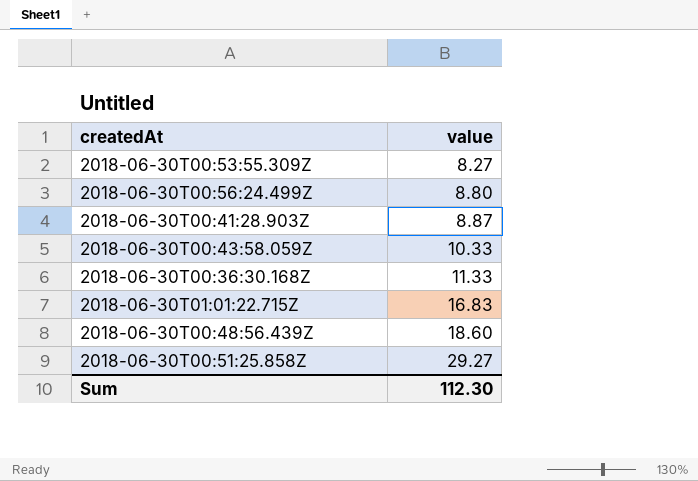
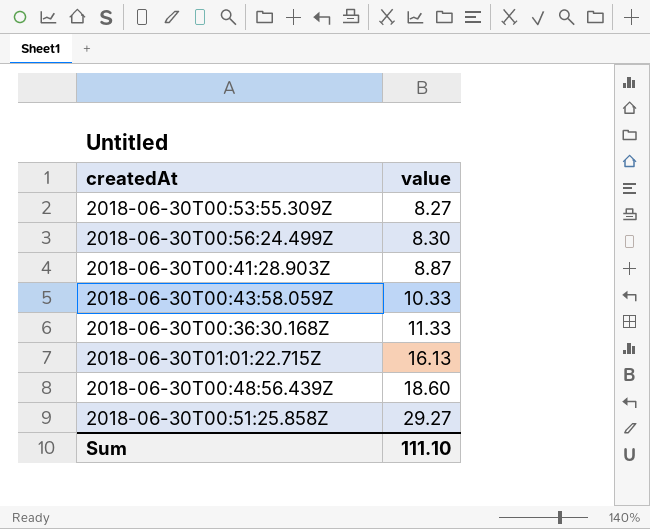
2018-06-30T00:56:24.499Z | value: 8.80 -> 8.30
2018-06-30T01:01:22.715Z | value: 16.83 -> 16.13
Sum | value: 112.30 -> 111.10

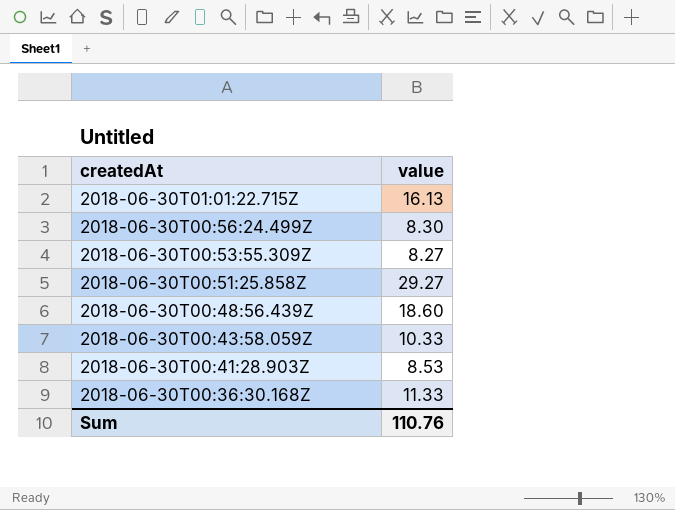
row order: value ascending -> createdAt descending
2018-06-30T00:41:28.903Z | value: 8.87 -> 8.53
Sum | value: 111.10 -> 110.76

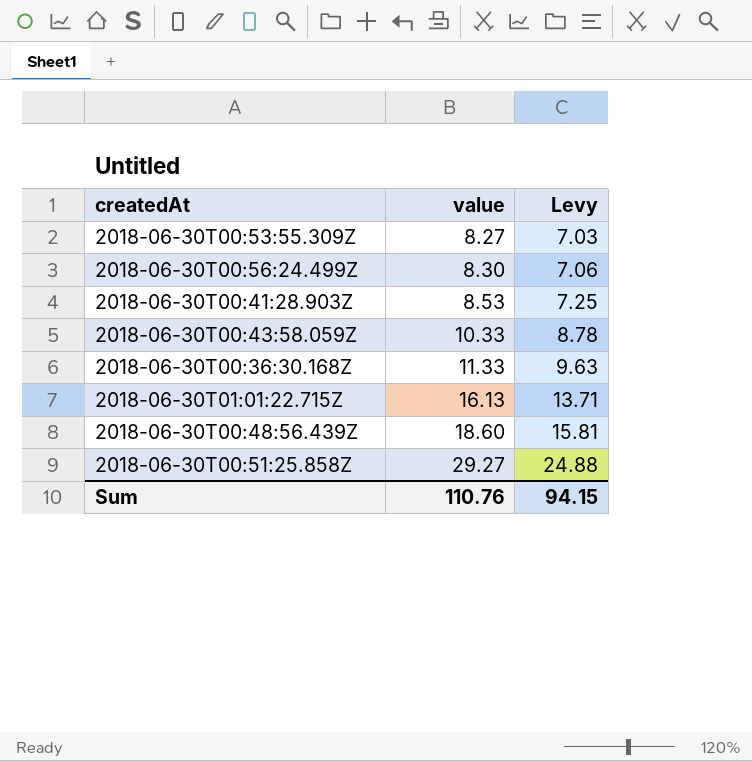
row order: createdAt descending -> value ascending
column Levy | formula: none -> [value] * 0.85

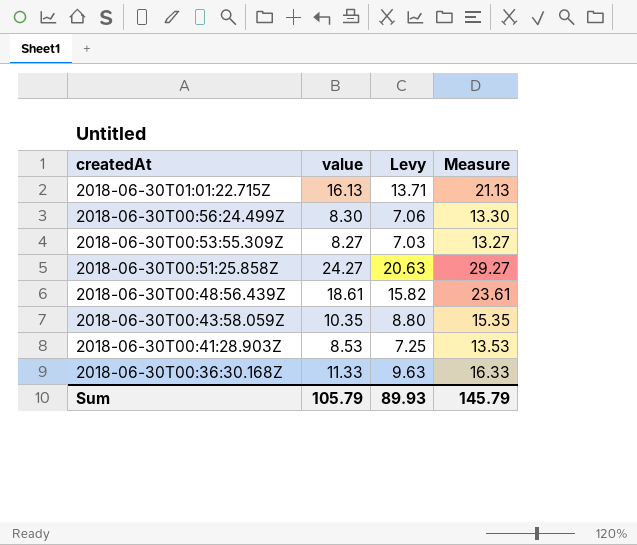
row order: value ascending -> createdAt descending
column Measure | formula: none -> [value] + 5
2018-06-30T00:51:25.858Z | value: 29.27 -> 24.27
2018-06-30T00:51:25.858Z | Levy: 24.88 -> 20.63
2018-06-30T00:48:56.439Z | value: 18.60 -> 18.61
2018-06-30T00:48:56.439Z | Levy: 15.81 -> 15.82
2018-06-30T00:43:58.059Z | value: 10.33 -> 10.35
2018-06-30T00:43:58.059Z | Levy: 8.78 -> 8.80
Sum | value: 110.76 -> 105.79
Sum | Levy: 94.15 -> 89.93

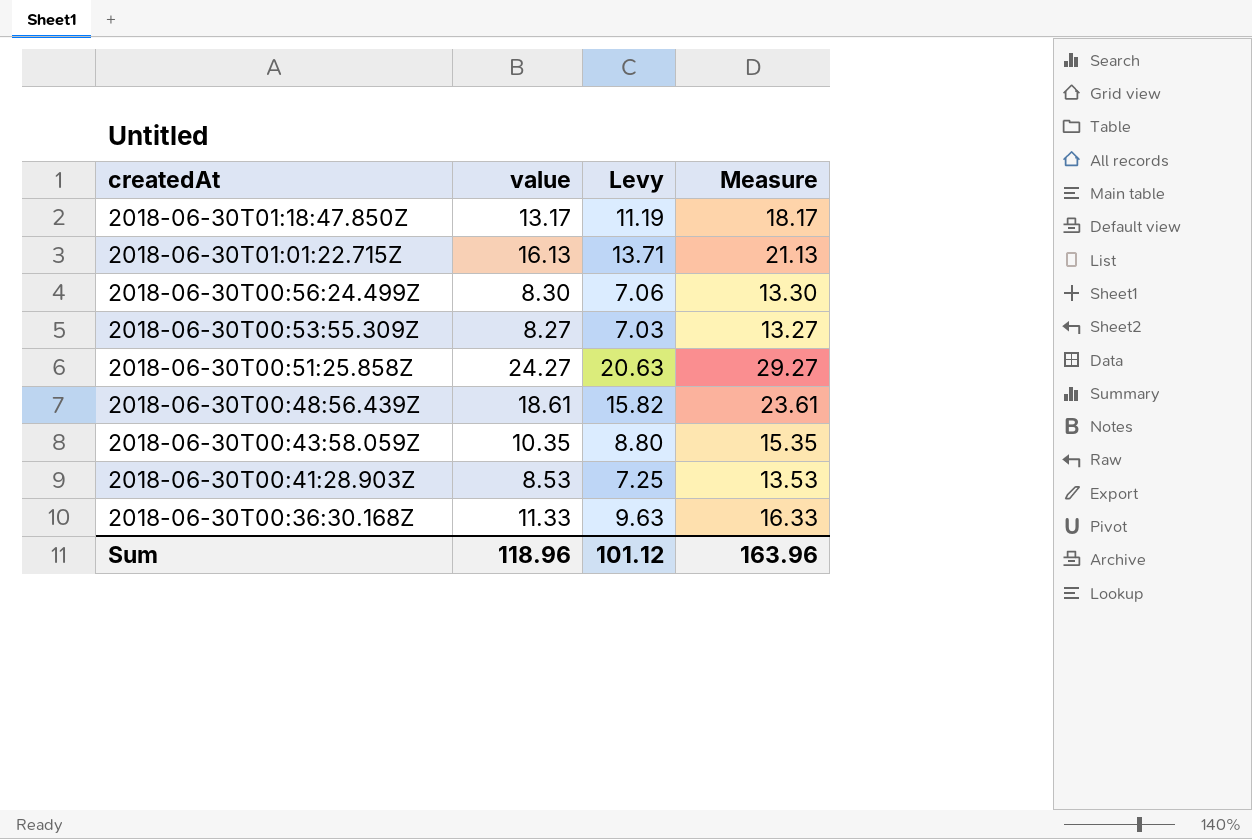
row 2018-06-30T01:18:47.850Z: none -> 13.17 | 11.19 | 18.17
Sum | value: 105.79 -> 118.96
Sum | Levy: 89.93 -> 101.12
Sum | Measure: 145.79 -> 163.96

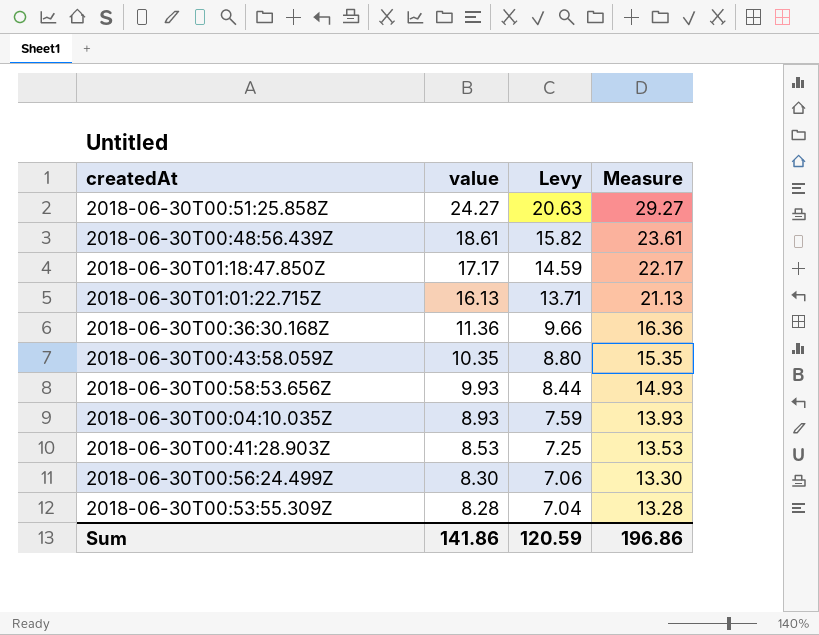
row order: createdAt descending -> value descending
2018-06-30T01:18:47.850Z | value: 13.17 -> 17.17
2018-06-30T01:18:47.850Z | Levy: 11.19 -> 14.59
2018-06-30T01:18:47.850Z | Measure: 18.17 -> 22.17
2018-06-30T00:36:30.168Z | value: 11.33 -> 11.36
2018-06-30T00:36:30.168Z | Levy: 9.63 -> 9.66
2018-06-30T00:36:30.168Z | Measure: 16.33 -> 16.36
row 2018-06-30T00:58:53.656Z: none -> 9.93 | 8.44 | 14.93
row 2018-06-30T00:04:10.035Z: none -> 8.93 | 7.59 | 13.93
2018-06-30T00:53:55.309Z | value: 8.27 -> 8.28
2018-06-30T00:53:55.309Z | Levy: 7.03 -> 7.04
2018-06-30T00:53:55.309Z | Measure: 13.27 -> 13.28
Sum | value: 118.96 -> 141.86
Sum | Levy: 101.12 -> 120.59
Sum | Measure: 163.96 -> 196.86

